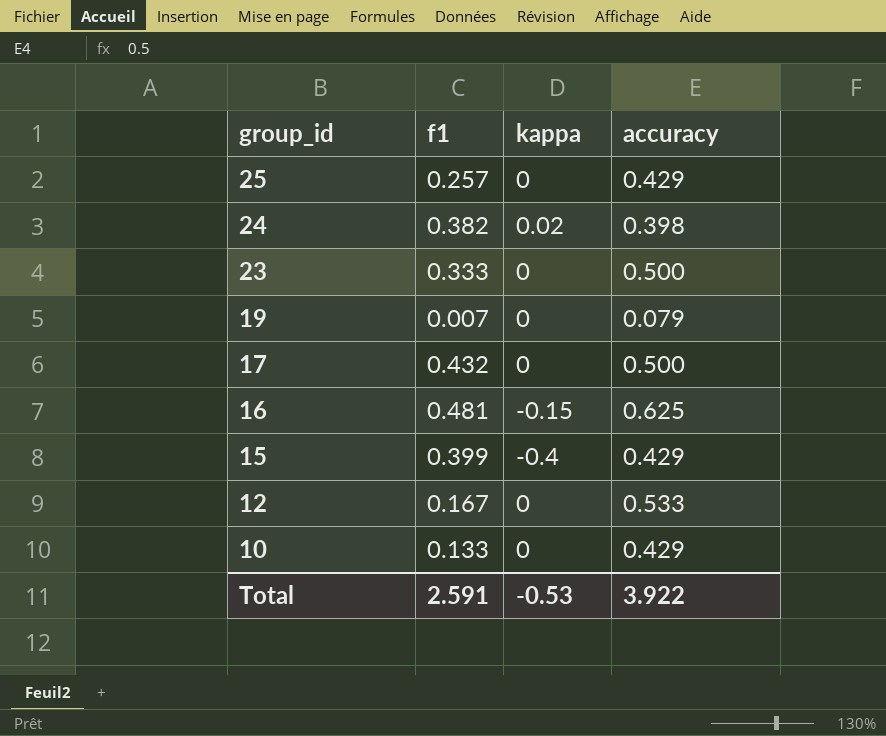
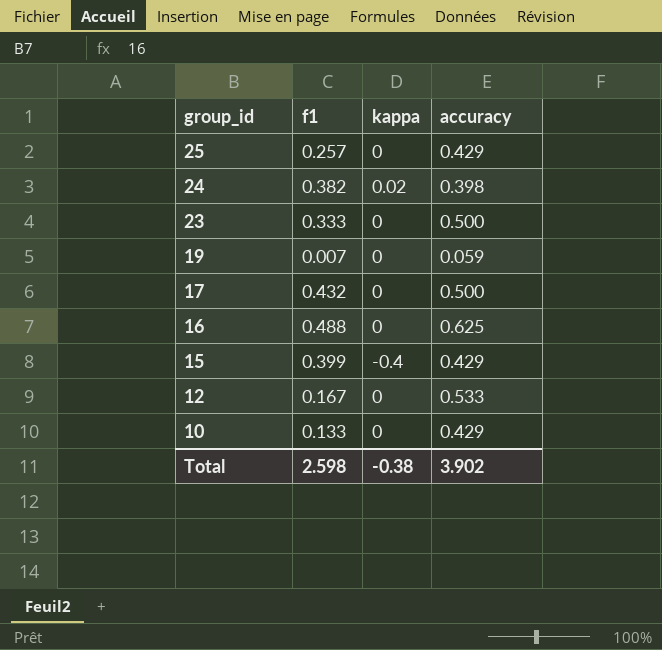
19 | accuracy: 0.079 -> 0.059
16 | f1: 0.481 -> 0.488
16 | kappa: -0.15 -> 0
Total | f1: 2.591 -> 2.598
Total | kappa: -0.53 -> -0.38
Total | accuracy: 3.922 -> 3.902

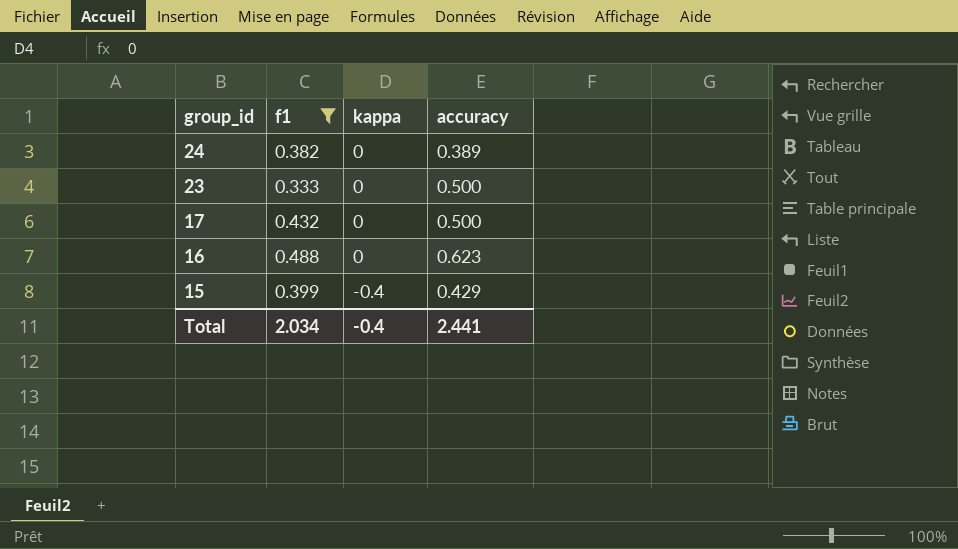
filter: none -> f1 >= 0.333
24 | kappa: 0.02 -> 0
24 | accuracy: 0.398 -> 0.389
16 | accuracy: 0.625 -> 0.623
Total | f1: 2.598 -> 2.034
Total | kappa: -0.38 -> -0.4
Total | accuracy: 3.902 -> 2.441

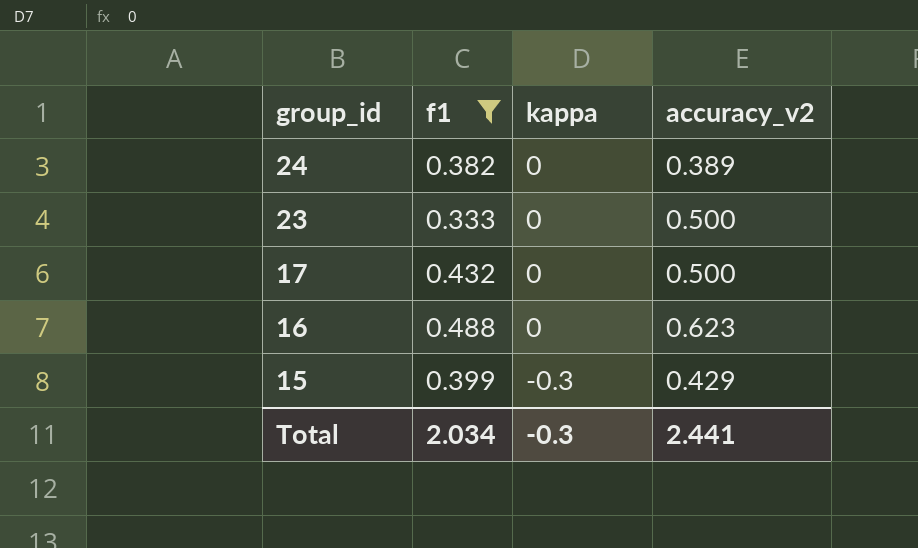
column name: accuracy -> accuracy_v2
15 | kappa: -0.4 -> -0.3
Total | kappa: -0.4 -> -0.3

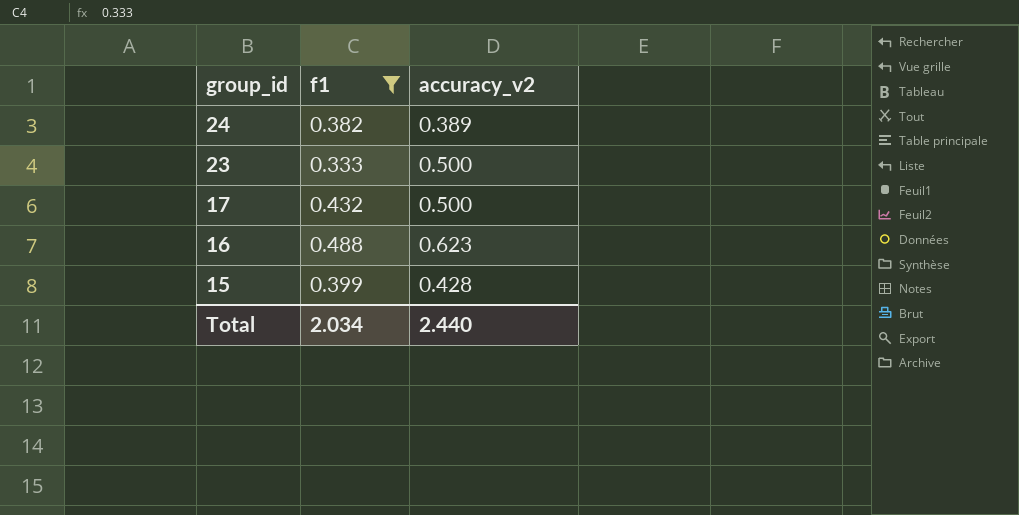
column kappa | position: 3 -> none
15 | accuracy_v2: 0.429 -> 0.428
Total | accuracy_v2: 2.441 -> 2.440

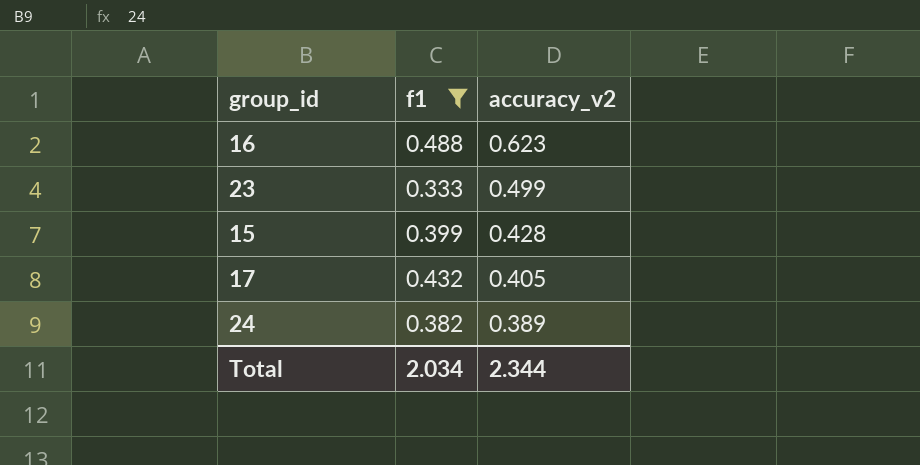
row order: group_id descending -> accuracy_v2 descending
23 | accuracy_v2: 0.500 -> 0.499
17 | accuracy_v2: 0.500 -> 0.405
Total | accuracy_v2: 2.440 -> 2.344

